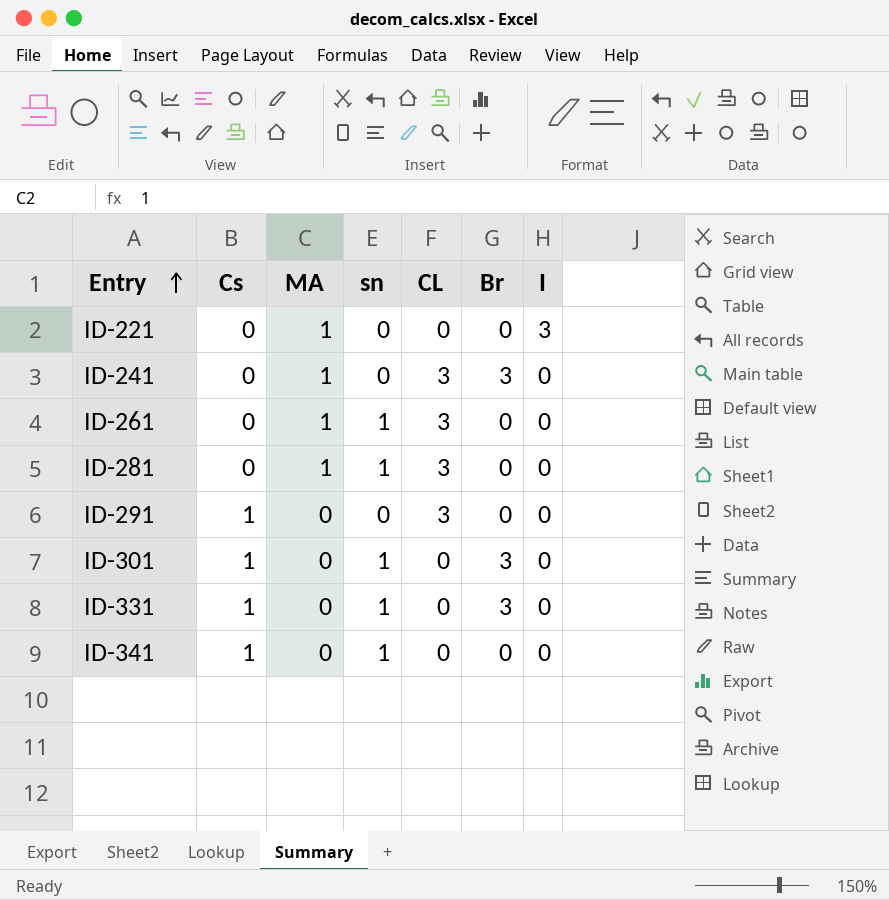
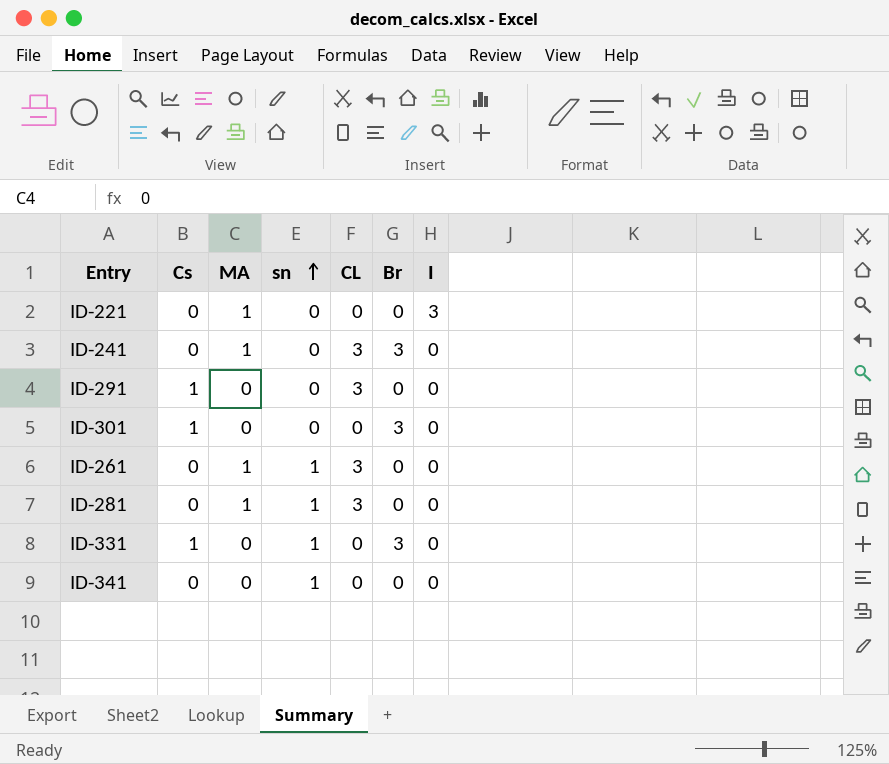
row order: Entry ascending -> sn ascending
ID-301 | sn: 1 -> 0
ID-341 | Cs: 1 -> 0

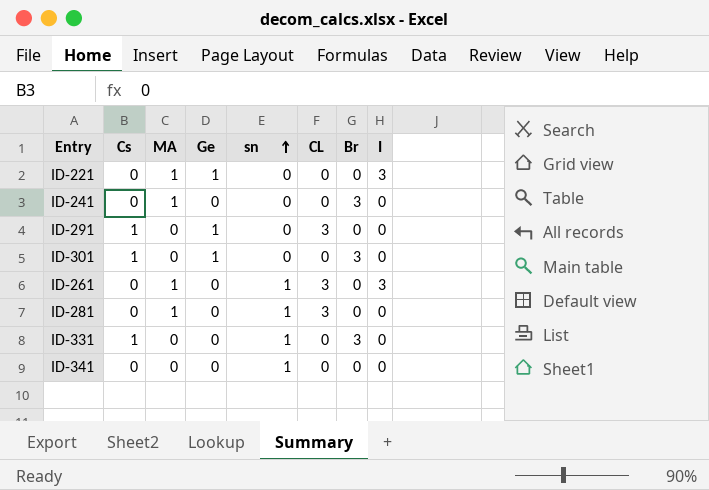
column Ge | position: none -> 4
ID-241 | CL: 3 -> 0
ID-261 | I: 0 -> 3

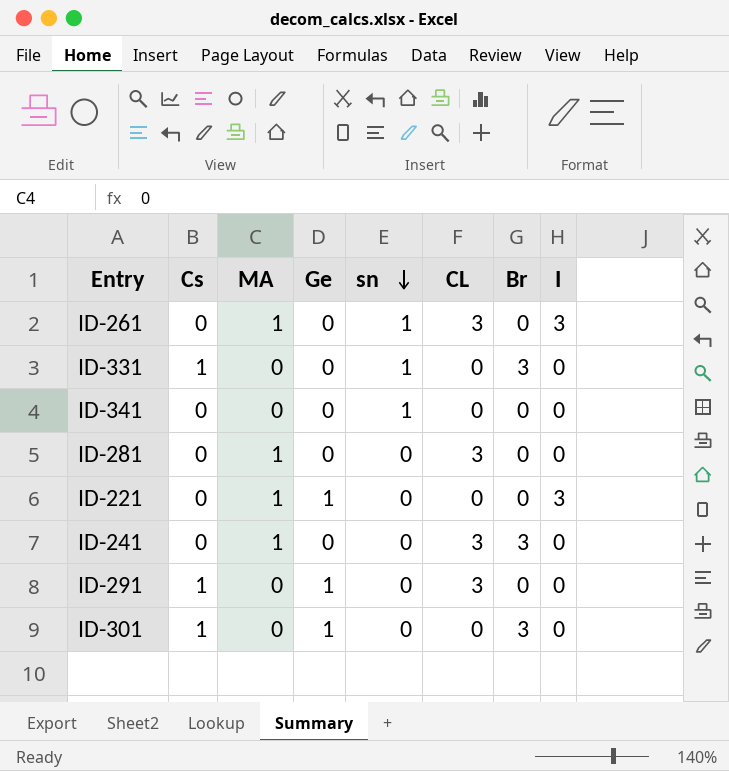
row order: sn ascending -> sn descending
ID-281 | sn: 1 -> 0
ID-241 | CL: 0 -> 3

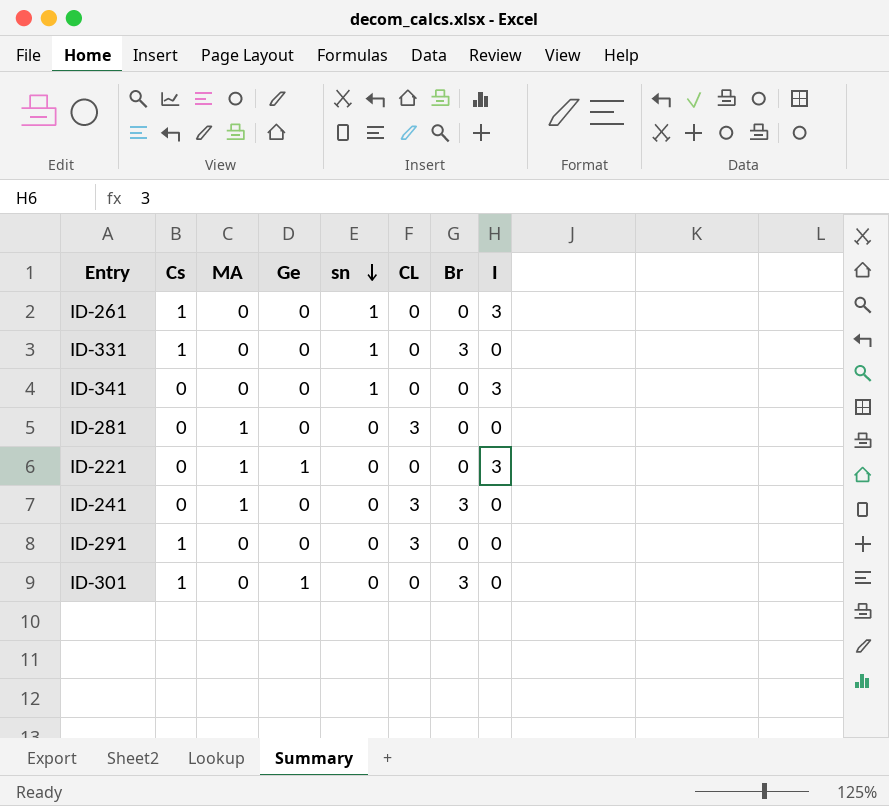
ID-261 | Cs: 0 -> 1
ID-261 | MA: 1 -> 0
ID-261 | CL: 3 -> 0
ID-341 | I: 0 -> 3
ID-291 | Ge: 1 -> 0

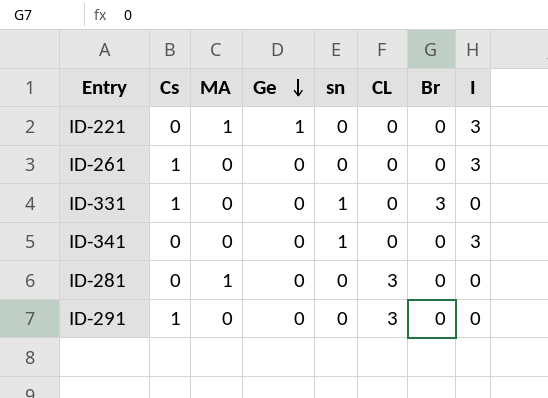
row order: sn descending -> Ge descending
row ID-241: 0 | 1 | 0 | 0 | 3 | 3 | 0 -> none
row ID-301: 1 | 0 | 1 | 0 | 0 | 3 | 0 -> none
ID-261 | sn: 1 -> 0

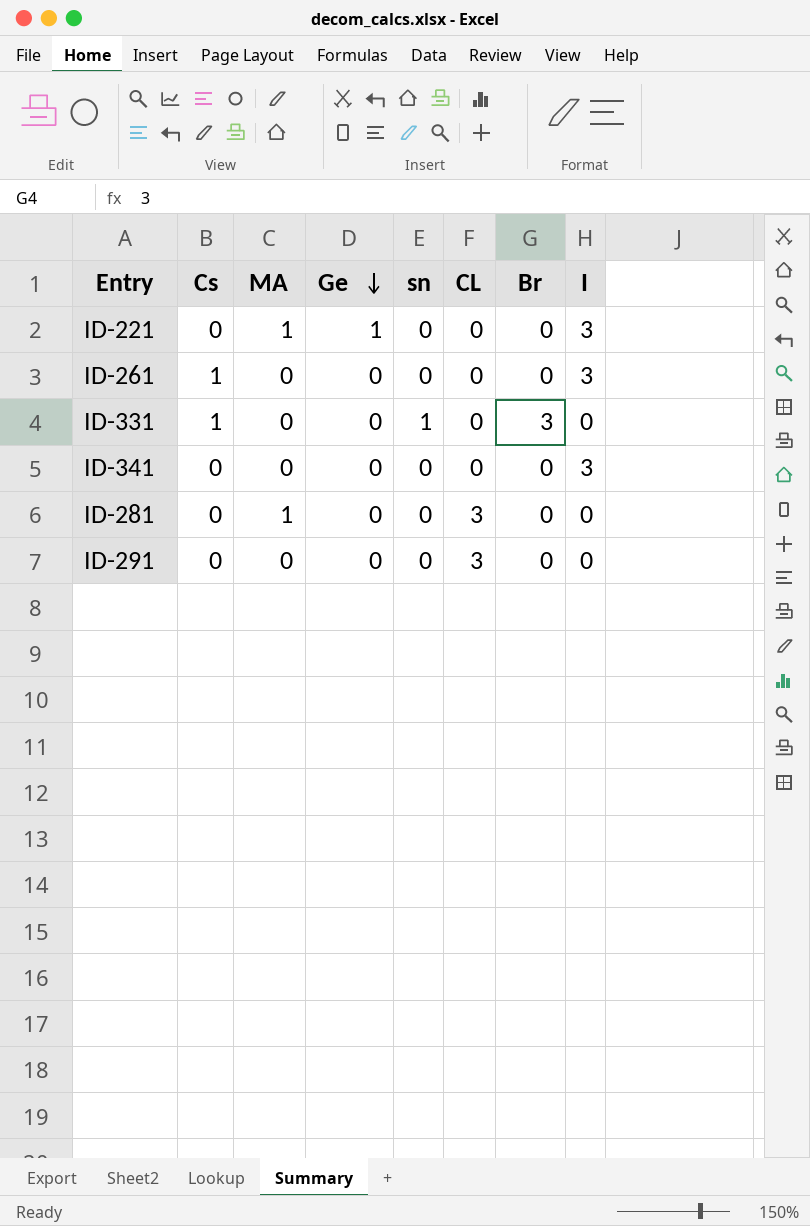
ID-341 | sn: 1 -> 0
ID-291 | Cs: 1 -> 0

